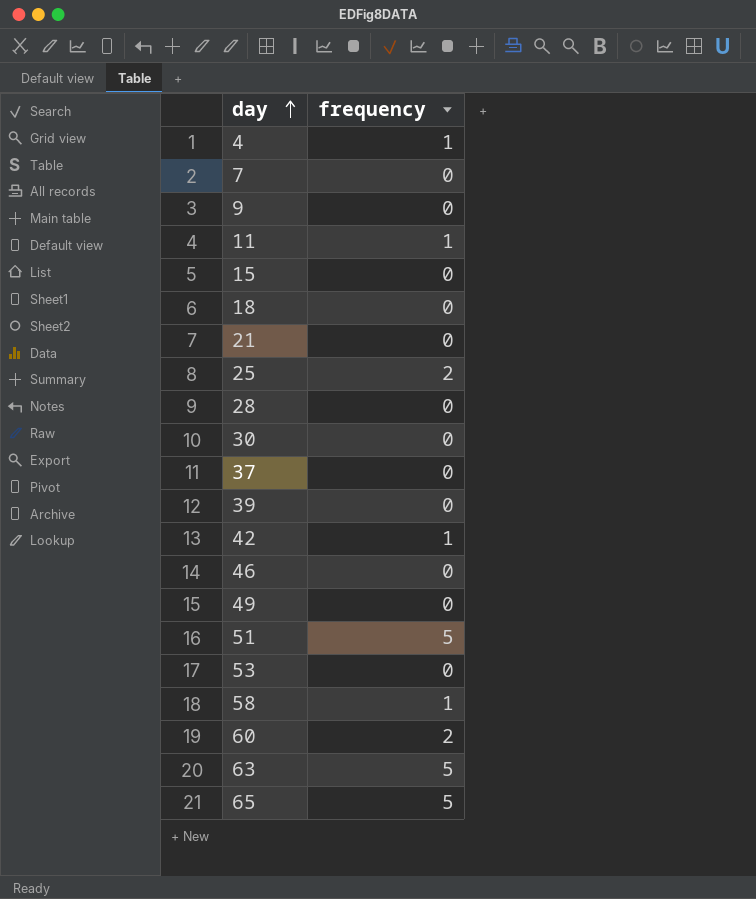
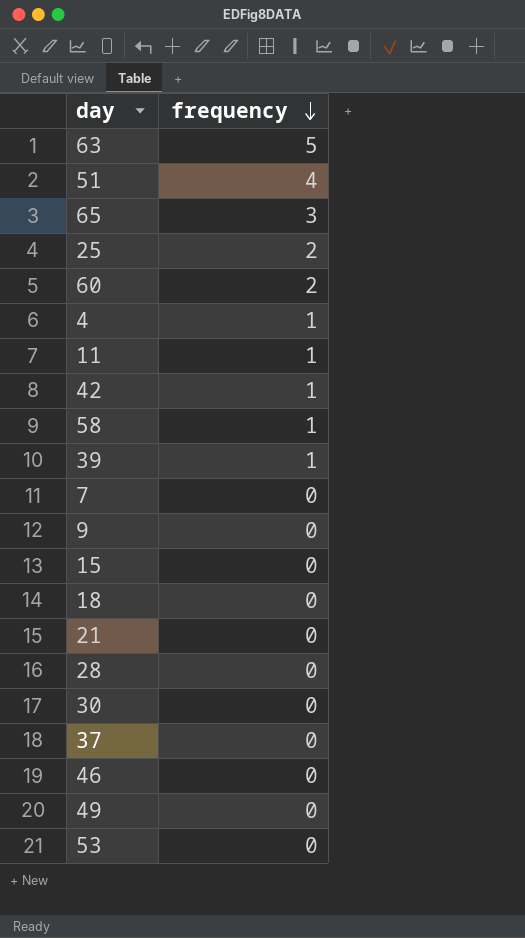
row order: day ascending -> frequency descending
51 | frequency: 5 -> 4
65 | frequency: 5 -> 3
39 | frequency: 0 -> 1

